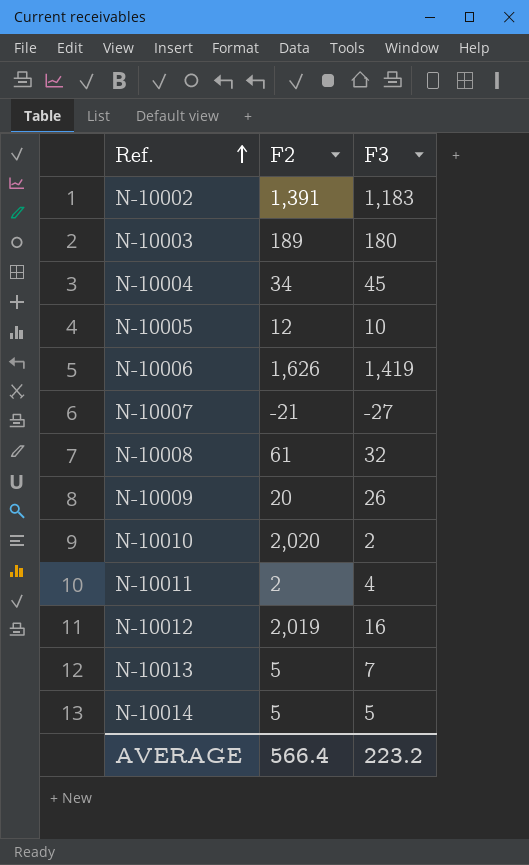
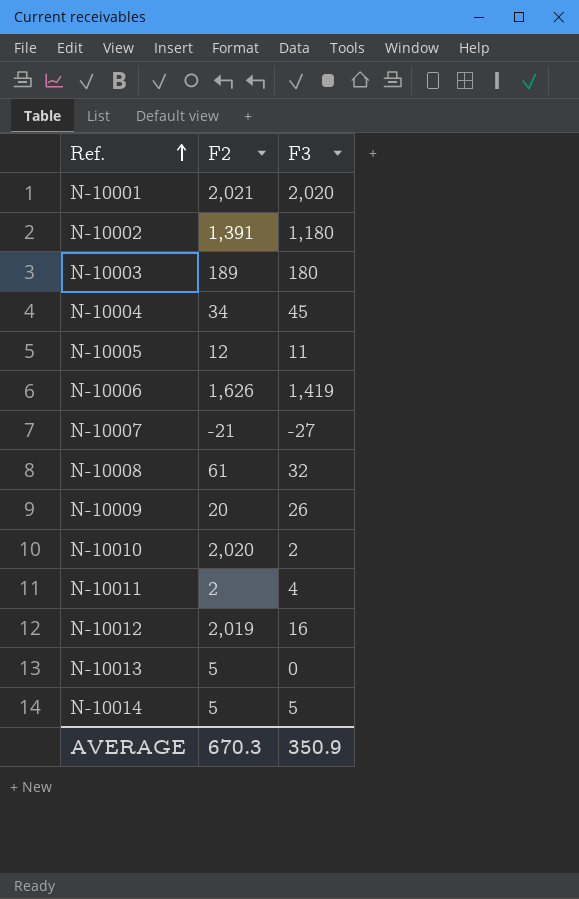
row N-10001: none -> 2,021 | 2,020
N-10002 | F3: 1,183 -> 1,180
N-10005 | F3: 10 -> 11
N-10013 | F3: 7 -> 0
AVERAGE | F2: 566.4 -> 670.3
AVERAGE | F3: 223.2 -> 350.9

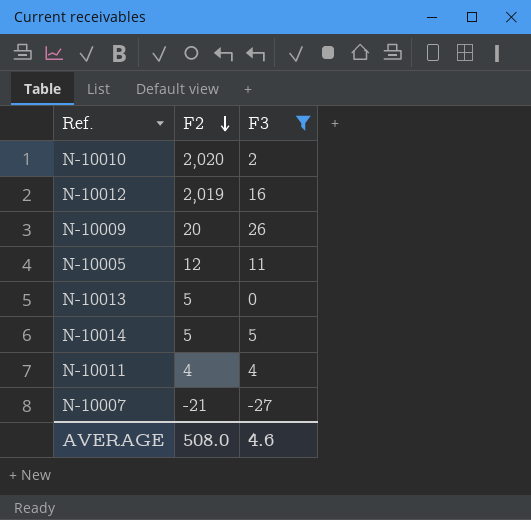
filter: none -> F3 <= 26
row order: Ref. ascending -> F2 descending
N-10011 | F2: 2 -> 4
AVERAGE | F2: 670.3 -> 508.0
AVERAGE | F3: 350.9 -> 4.6

